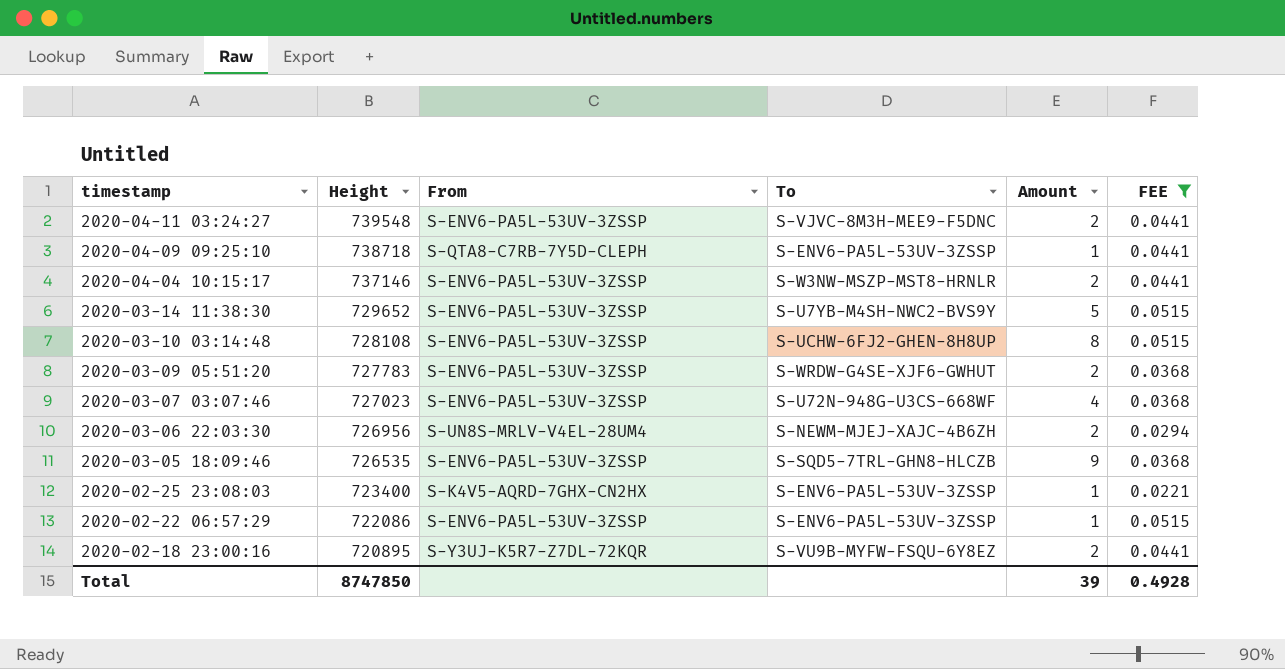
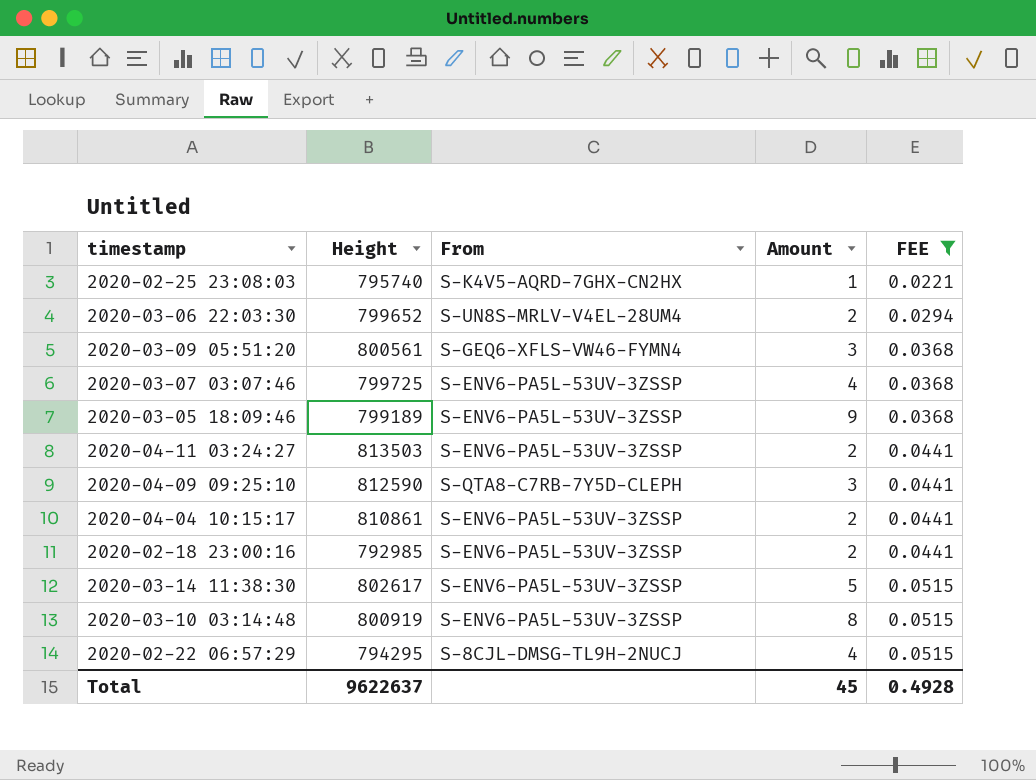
row order: timestamp descending -> FEE ascending
column To | position: 4 -> none
2020-02-25 23:08:03 | Height: 723400 -> 795740
2020-03-06 22:03:30 | Height: 726956 -> 799652
2020-03-09 05:51:20 | Height: 727783 -> 800561
2020-03-09 05:51:20 | From: S-ENV6-PA5L-53UV-3ZSSP -> S-GEQ6-XFLS-VW46-FYMN4
2020-03-09 05:51:20 | Amount: 2 -> 3
2020-03-07 03:07:46 | Height: 727023 -> 799725
2020-03-05 18:09:46 | Height: 726535 -> 799189
2020-04-11 03:24:27 | Height: 739548 -> 813503
2020-04-09 09:25:10 | Height: 738718 -> 812590
2020-04-09 09:25:10 | Amount: 1 -> 3
2020-04-04 10:15:17 | Height: 737146 -> 810861
2020-02-18 23:00:16 | Height: 720895 -> 792985
2020-02-18 23:00:16 | From: S-Y3UJ-K5R7-Z7DL-72KQR -> S-ENV6-PA5L-53UV-3ZSSP
2020-03-14 11:38:30 | Height: 729652 -> 802617
2020-03-10 03:14:48 | Height: 728108 -> 800919
2020-02-22 06:57:29 | Height: 722086 -> 794295
2020-02-22 06:57:29 | From: S-ENV6-PA5L-53UV-3ZSSP -> S-8CJL-DMSG-TL9H-2NUCJ
2020-02-22 06:57:29 | Amount: 1 -> 4
Total | Height: 8747850 -> 9622637
Total | Amount: 39 -> 45

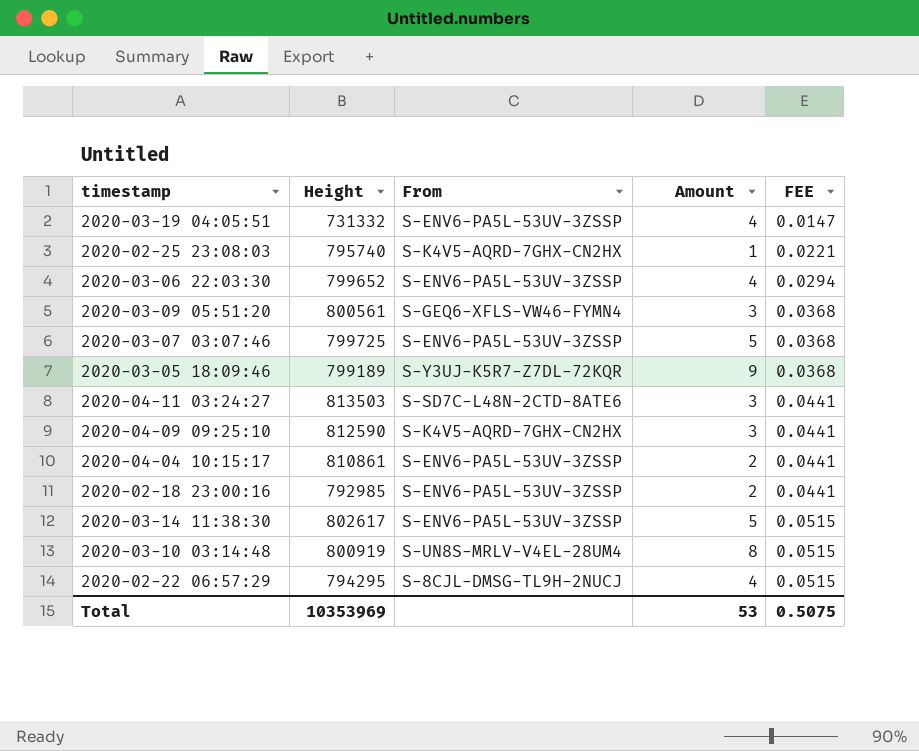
filter: FEE != 0.0147 -> none
2020-03-06 22:03:30 | From: S-UN8S-MRLV-V4EL-28UM4 -> S-ENV6-PA5L-53UV-3ZSSP
2020-03-06 22:03:30 | Amount: 2 -> 4
2020-03-07 03:07:46 | Amount: 4 -> 5
2020-03-05 18:09:46 | From: S-ENV6-PA5L-53UV-3ZSSP -> S-Y3UJ-K5R7-Z7DL-72KQR
2020-04-11 03:24:27 | From: S-ENV6-PA5L-53UV-3ZSSP -> S-SD7C-L48N-2CTD-8ATE6
2020-04-11 03:24:27 | Amount: 2 -> 3
2020-04-09 09:25:10 | From: S-QTA8-C7RB-7Y5D-CLEPH -> S-K4V5-AQRD-7GHX-CN2HX
2020-03-10 03:14:48 | From: S-ENV6-PA5L-53UV-3ZSSP -> S-UN8S-MRLV-V4EL-28UM4
Total | Height: 9622637 -> 10353969
Total | Amount: 45 -> 53
Total | FEE: 0.4928 -> 0.5075

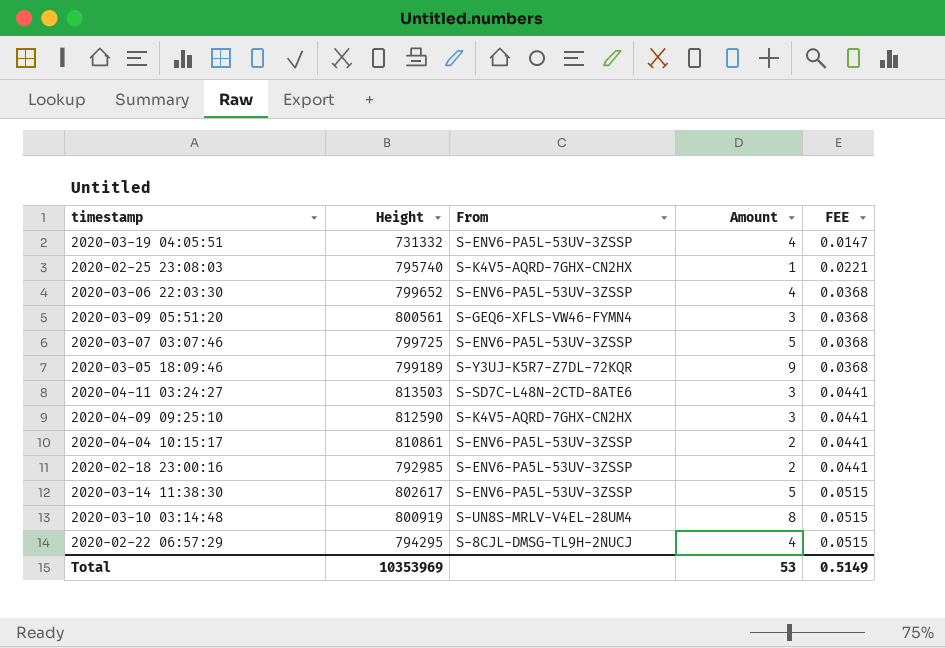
2020-03-06 22:03:30 | FEE: 0.0294 -> 0.0368
Total | FEE: 0.5075 -> 0.5149

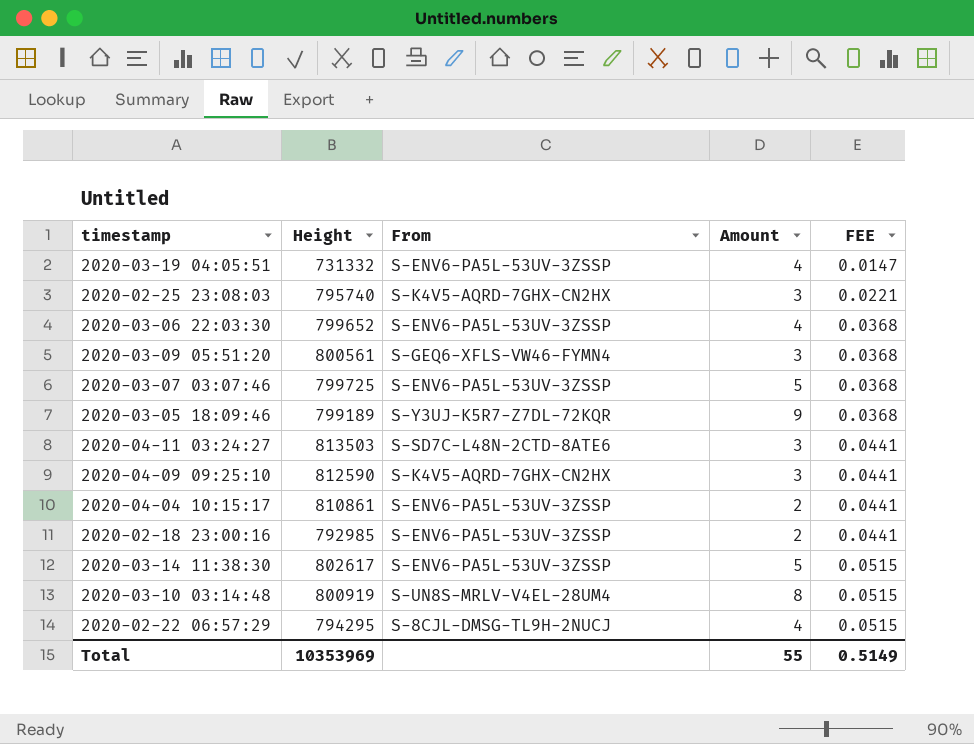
2020-02-25 23:08:03 | Amount: 1 -> 3
Total | Amount: 53 -> 55

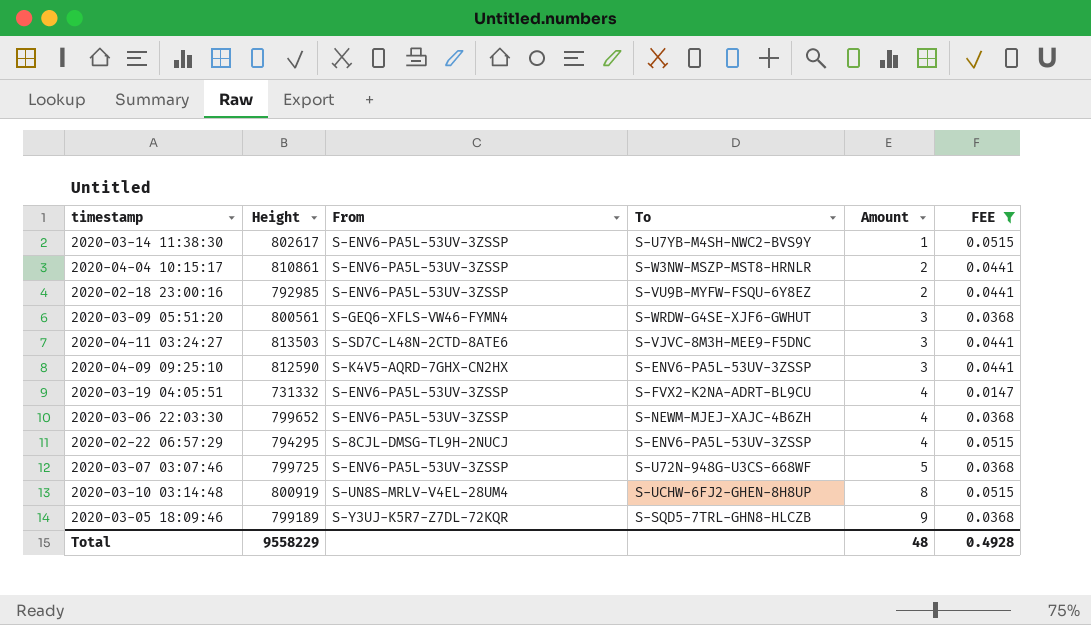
filter: none -> FEE != 0.0221
row order: FEE ascending -> Amount ascending
column To | position: none -> 4
2020-03-14 11:38:30 | Amount: 5 -> 1
Total | Height: 10353969 -> 9558229
Total | Amount: 55 -> 48
Total | FEE: 0.5149 -> 0.4928

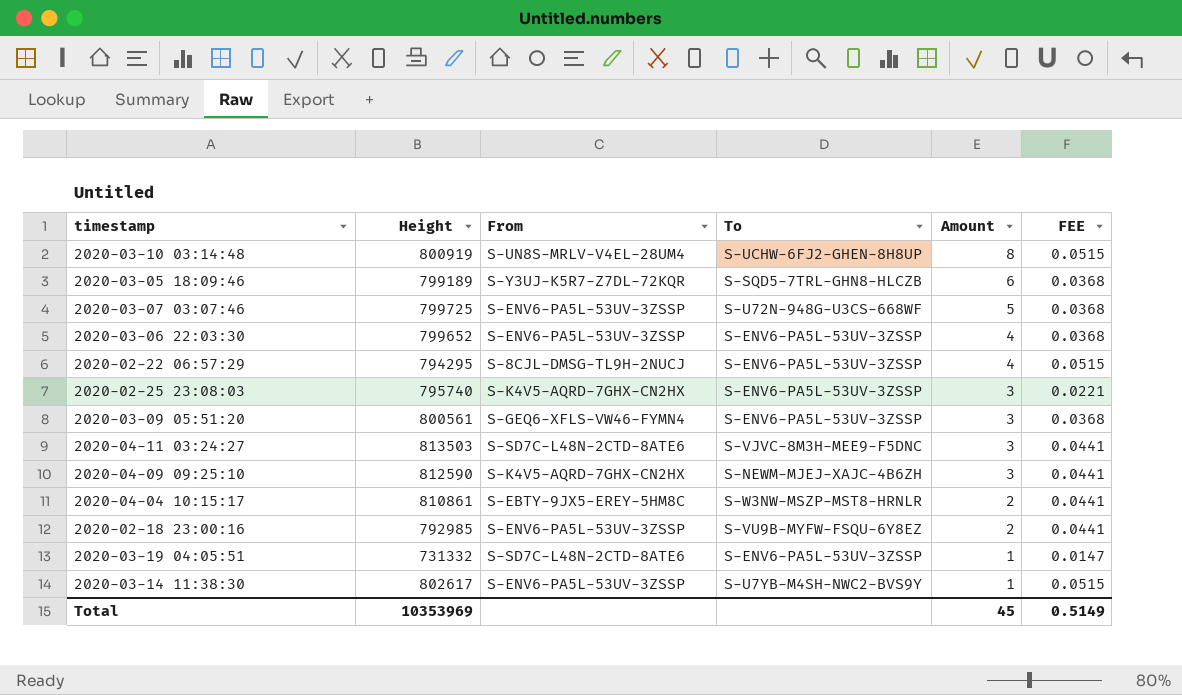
filter: FEE != 0.0221 -> none
row order: Amount ascending -> Amount descending
2020-03-05 18:09:46 | Amount: 9 -> 6
2020-03-06 22:03:30 | To: S-NEWM-MJEJ-XAJC-4B6ZH -> S-ENV6-PA5L-53UV-3ZSSP
2020-03-09 05:51:20 | To: S-WRDW-G4SE-XJF6-GWHUT -> S-ENV6-PA5L-53UV-3ZSSP
2020-04-09 09:25:10 | To: S-ENV6-PA5L-53UV-3ZSSP -> S-NEWM-MJEJ-XAJC-4B6ZH
2020-04-04 10:15:17 | From: S-ENV6-PA5L-53UV-3ZSSP -> S-EBTY-9JX5-EREY-5HM8C
2020-03-19 04:05:51 | From: S-ENV6-PA5L-53UV-3ZSSP -> S-SD7C-L48N-2CTD-8ATE6
2020-03-19 04:05:51 | To: S-FVX2-K2NA-ADRT-BL9CU -> S-ENV6-PA5L-53UV-3ZSSP
2020-03-19 04:05:51 | Amount: 4 -> 1
Total | Height: 9558229 -> 10353969
Total | Amount: 48 -> 45
Total | FEE: 0.4928 -> 0.5149

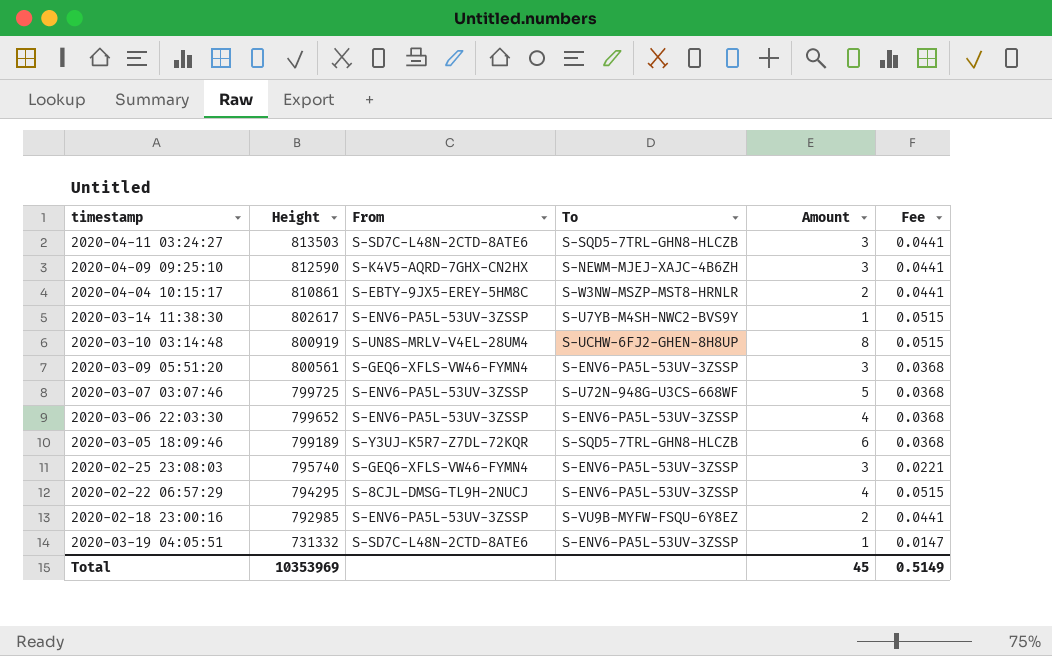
row order: Amount descending -> Height descending
column name: FEE -> Fee
2020-04-11 03:24:27 | To: S-VJVC-8M3H-MEE9-F5DNC -> S-SQD5-7TRL-GHN8-HLCZB
2020-02-25 23:08:03 | From: S-K4V5-AQRD-7GHX-CN2HX -> S-GEQ6-XFLS-VW46-FYMN4

